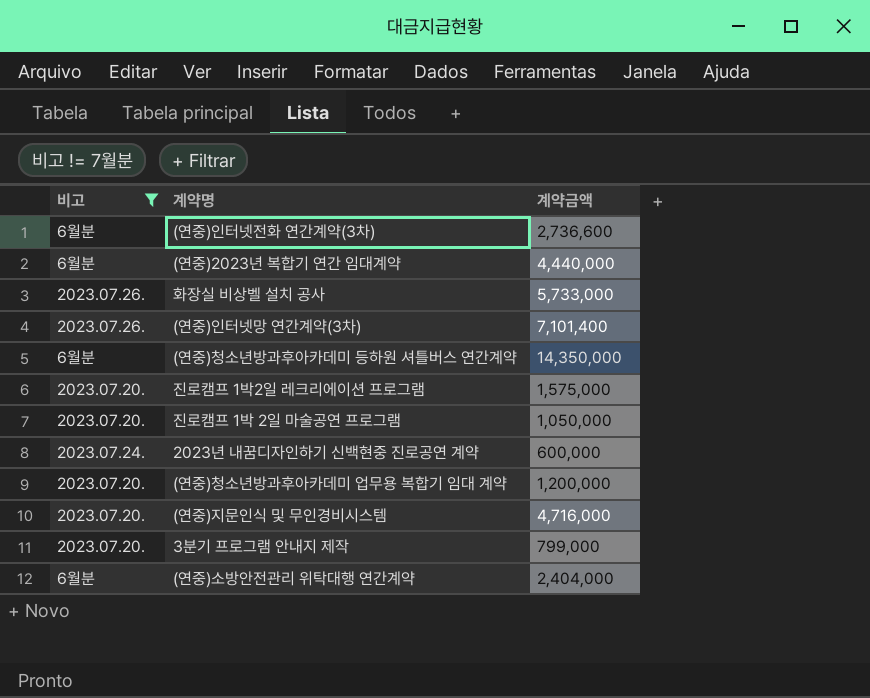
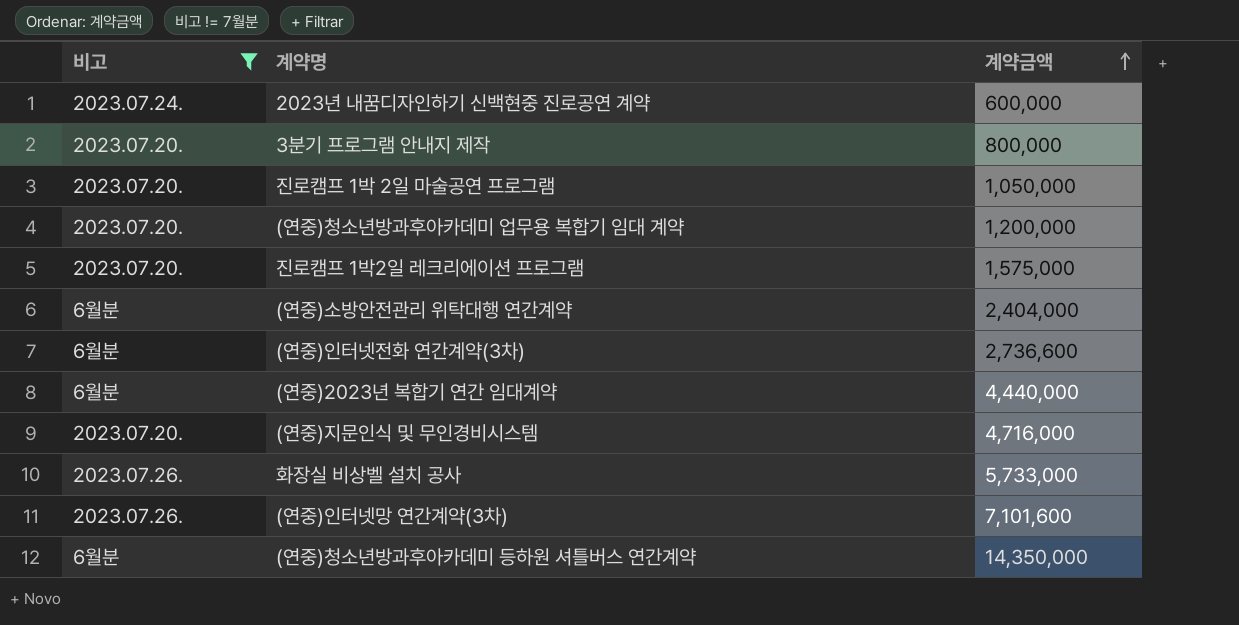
row order: none -> 계약금액 ascending
3분기 프로그램 안내지 제작 | 계약금액: 799,000 -> 800,000
(연중)인터넷망 연간계약(3차) | 계약금액: 7,101,400 -> 7,101,600

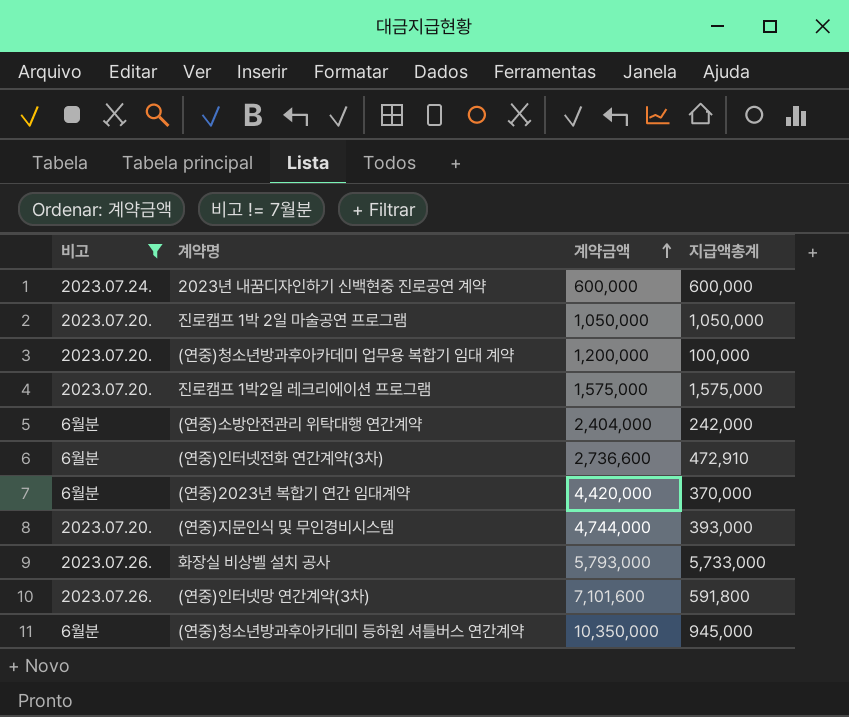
column 지급액총계 | position: none -> 4
row 3분기 프로그램 안내지 제작: 2023.07.20. | 800,000 -> none
(연중)2023년 복합기 연간 임대계약 | 계약금액: 4,440,000 -> 4,420,000
(연중)지문인식 및 무인경비시스템 | 계약금액: 4,716,000 -> 4,744,000
화장실 비상벨 설치 공사 | 계약금액: 5,733,000 -> 5,793,000
(연중)청소년방과후아카데미 등하원 셔틀버스 연간계약 | 계약금액: 14,350,000 -> 10,350,000

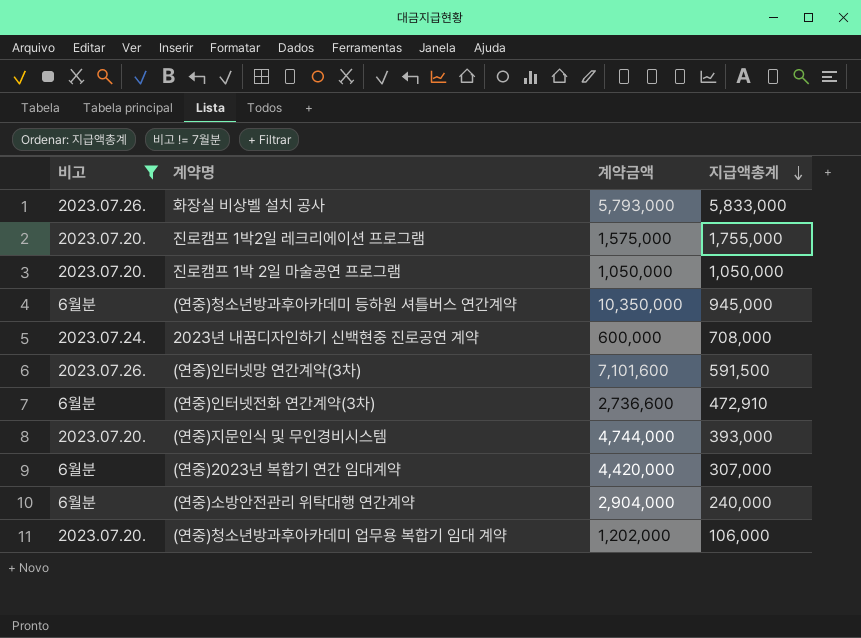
row order: 계약금액 ascending -> 지급액총계 descending
화장실 비상벨 설치 공사 | 지급액총계: 5,733,000 -> 5,833,000
진로캠프 1박2일 레크리에이션 프로그램 | 지급액총계: 1,575,000 -> 1,755,000
2023년 내꿈디자인하기 신백현중 진로공연 계약 | 지급액총계: 600,000 -> 708,000
(연중)인터넷망 연간계약(3차) | 지급액총계: 591,800 -> 591,500
(연중)2023년 복합기 연간 임대계약 | 지급액총계: 370,000 -> 307,000
(연중)소방안전관리 위탁대행 연간계약 | 계약금액: 2,404,000 -> 2,904,000
(연중)소방안전관리 위탁대행 연간계약 | 지급액총계: 242,000 -> 240,000
(연중)청소년방과후아카데미 업무용 복합기 임대 계약 | 계약금액: 1,200,000 -> 1,202,000
(연중)청소년방과후아카데미 업무용 복합기 임대 계약 | 지급액총계: 100,000 -> 106,000

